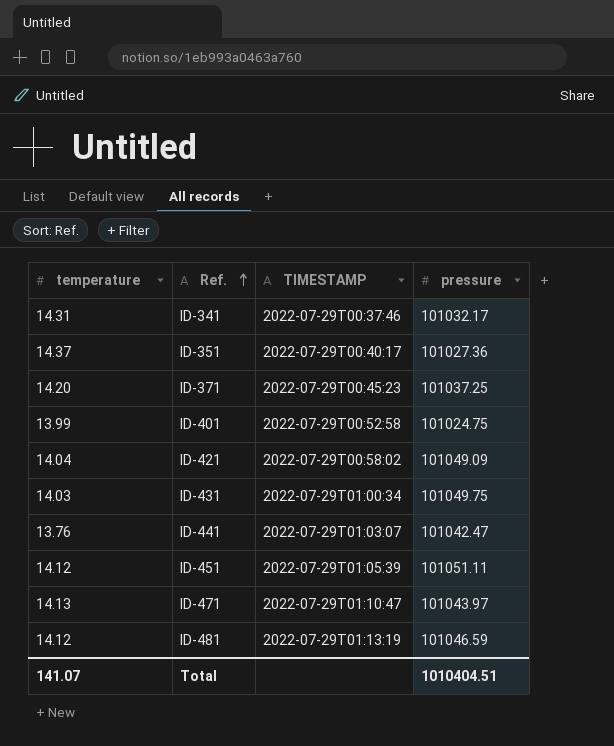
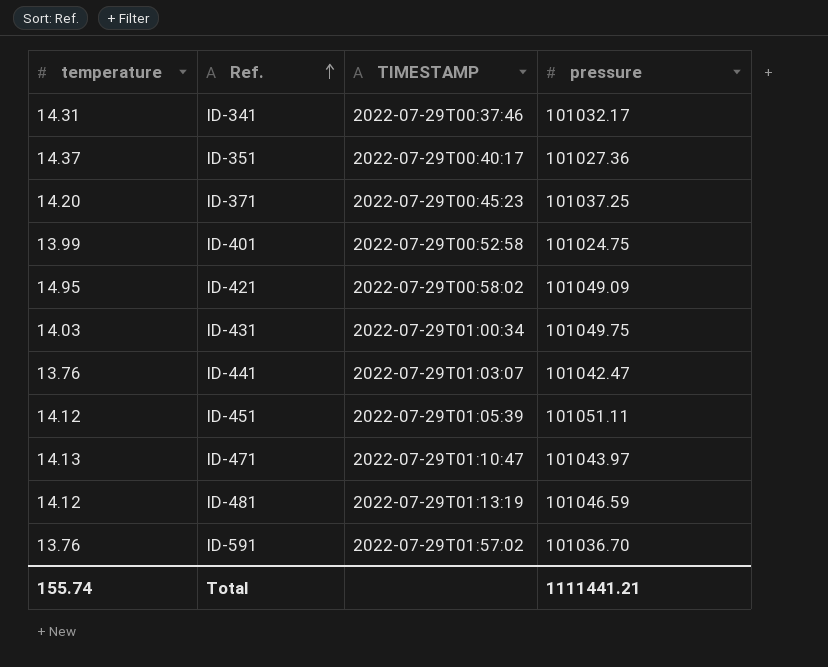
ID-421 | temperature: 14.04 -> 14.95
row ID-591: none -> 13.76 | 2022-07-29T01:57:02 | 101036.70
Total | temperature: 141.07 -> 155.74
Total | pressure: 1010404.51 -> 1111441.21

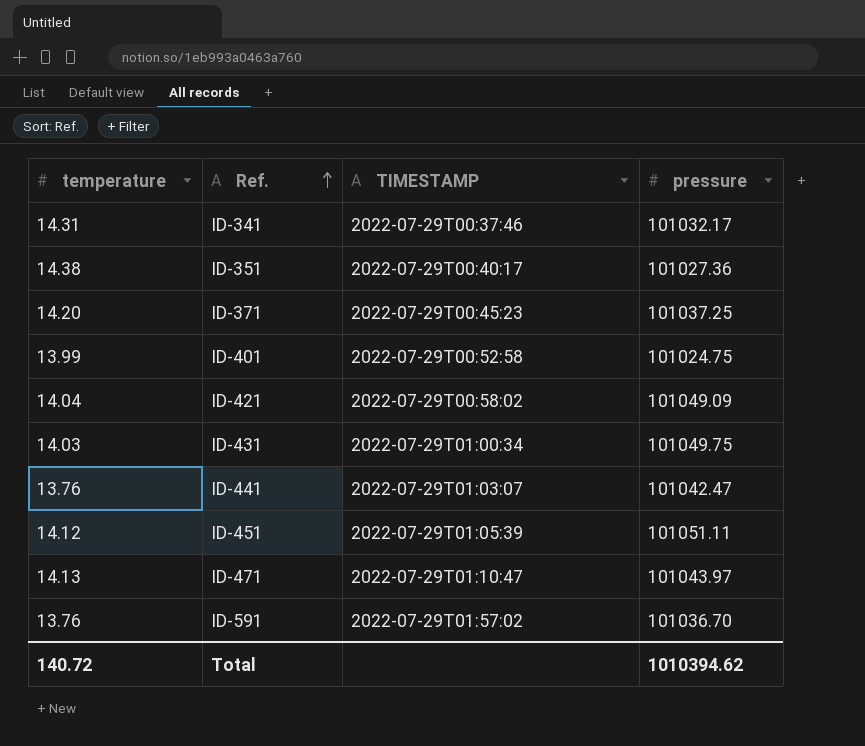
row ID-481: 14.12 | 2022-07-29T01:13:19 | 101046.59 -> none
ID-351 | temperature: 14.37 -> 14.38
ID-421 | temperature: 14.95 -> 14.04
Total | temperature: 155.74 -> 140.72
Total | pressure: 1111441.21 -> 1010394.62

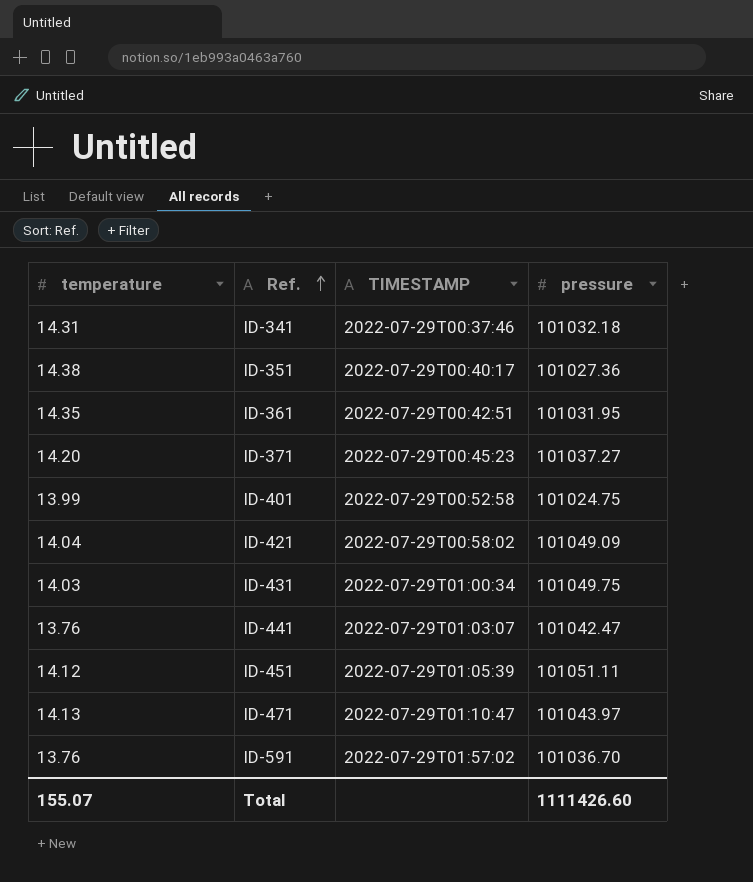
ID-341 | pressure: 101032.17 -> 101032.18
row ID-361: none -> 14.35 | 2022-07-29T00:42:51 | 101031.95
ID-371 | pressure: 101037.25 -> 101037.27
Total | temperature: 140.72 -> 155.07
Total | pressure: 1010394.62 -> 1111426.60

